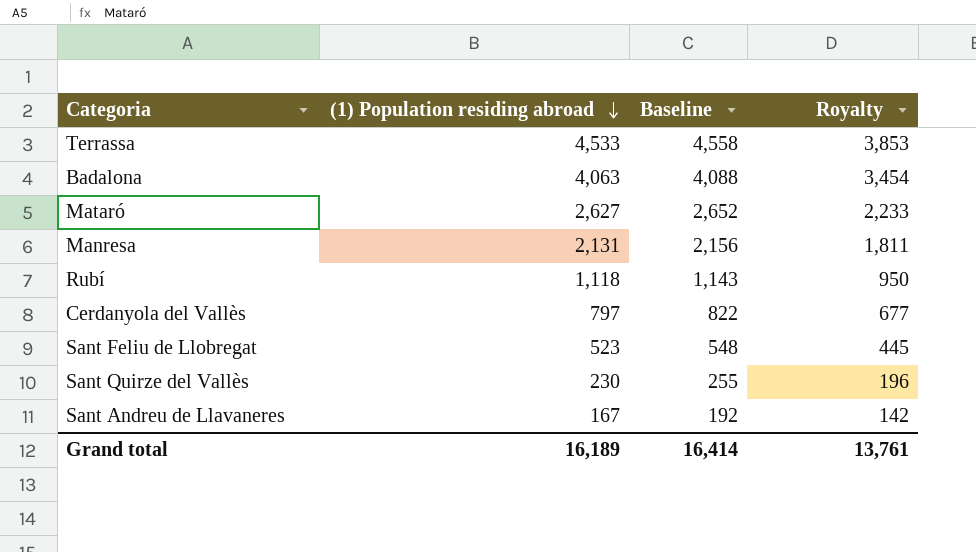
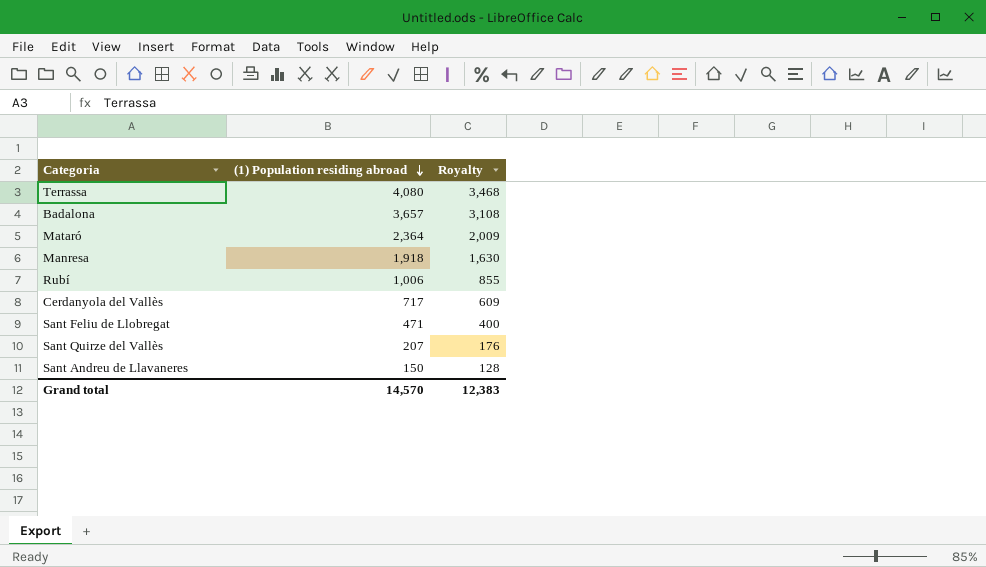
column Baseline | formula: [(1) Population residing abroad] + 25 -> none
Terrassa | (1) Population residing abroad: 4,533 -> 4,080
Terrassa | Royalty: 3,853 -> 3,468
Badalona | (1) Population residing abroad: 4,063 -> 3,657
Badalona | Royalty: 3,454 -> 3,108
Mataró | (1) Population residing abroad: 2,627 -> 2,364
Mataró | Royalty: 2,233 -> 2,009
Manresa | (1) Population residing abroad: 2,131 -> 1,918
Manresa | Royalty: 1,811 -> 1,630
Rubí | (1) Population residing abroad: 1,118 -> 1,006
Rubí | Royalty: 950 -> 855
Cerdanyola del Vallès | (1) Population residing abroad: 797 -> 717
Cerdanyola del Vallès | Royalty: 677 -> 609
Sant Feliu de Llobregat | (1) Population residing abroad: 523 -> 471
Sant Feliu de Llobregat | Royalty: 445 -> 400
Sant Quirze del Vallès | (1) Population residing abroad: 230 -> 207
Sant Quirze del Vallès | Royalty: 196 -> 176
Sant Andreu de Llavaneres | (1) Population residing abroad: 167 -> 150
Sant Andreu de Llavaneres | Royalty: 142 -> 128
Grand total | (1) Population residing abroad: 16,189 -> 14,570
Grand total | Royalty: 13,761 -> 12,383

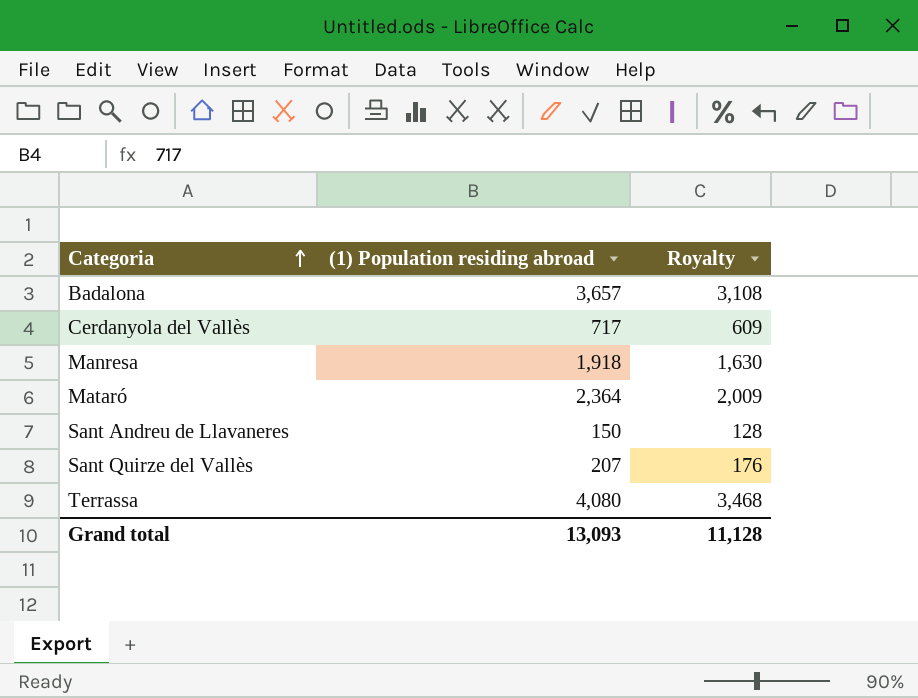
row order: (1) Population residing abroad descending -> Categoria ascending
row Rubí: 1,006 | 855 -> none
row Sant Feliu de Llobregat: 471 | 400 -> none
Grand total | (1) Population residing abroad: 14,570 -> 13,093
Grand total | Royalty: 12,383 -> 11,128

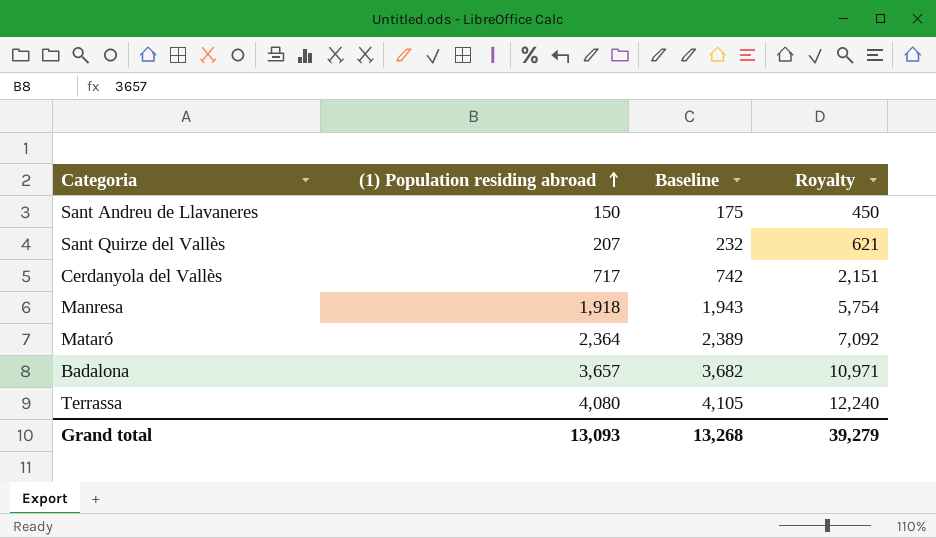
row order: Categoria ascending -> (1) Population residing abroad ascending
column Baseline | formula: none -> [(1) Population residing abroad] + 25
column Royalty | formula: [(1) Population residing abroad] * 0.85 -> [(1) Population residing abroad] * 3
Grand total | Royalty: 11,128 -> 39,279

